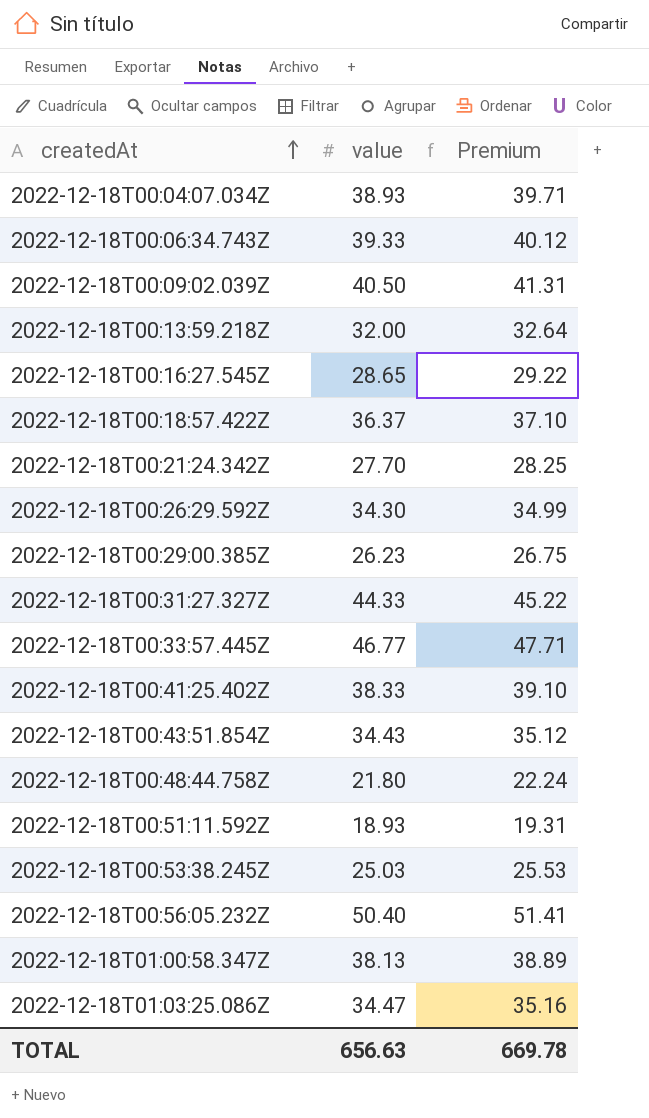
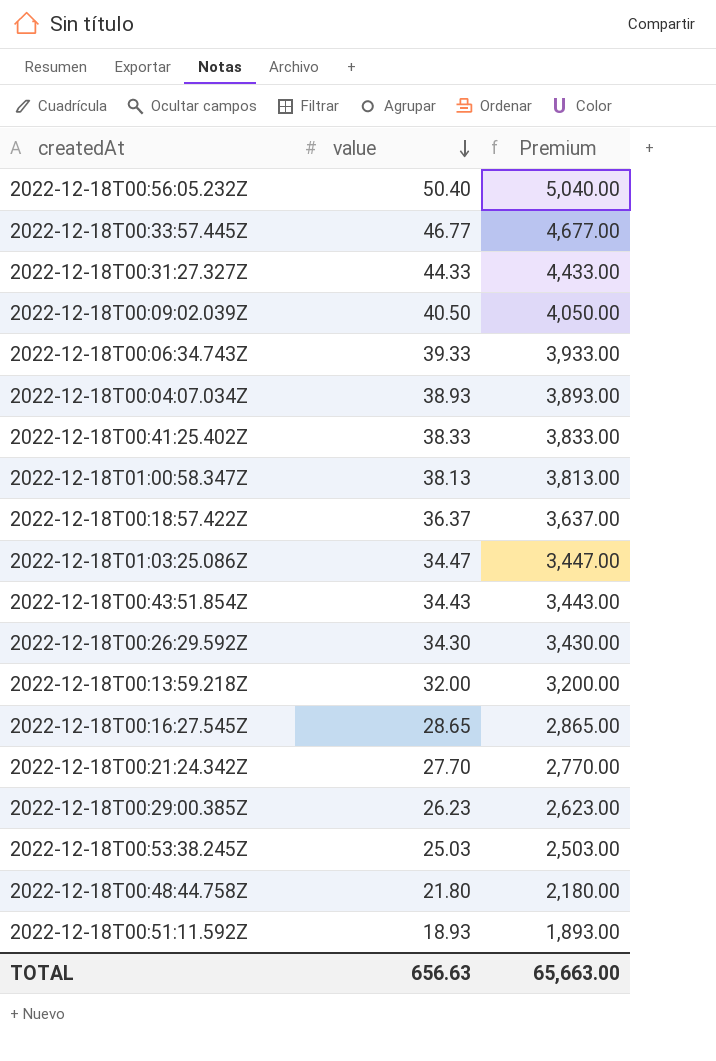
row order: createdAt ascending -> value descending
column Premium | formula: [value] * 1.02 -> [value] * 100
TOTAL | Premium: 669.78 -> 65,663.00

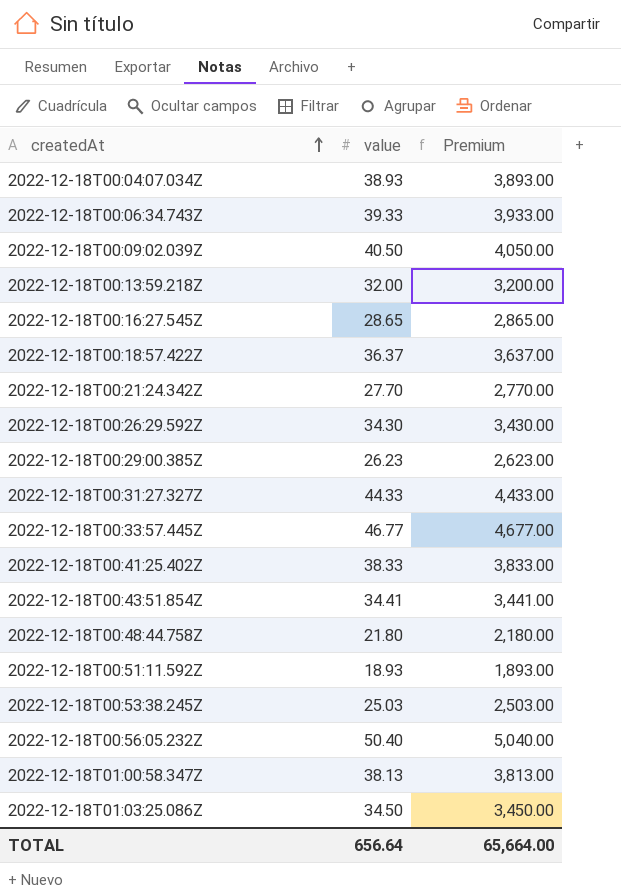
row order: value descending -> createdAt ascending
2022-12-18T00:43:51.854Z | value: 34.43 -> 34.41
2022-12-18T00:43:51.854Z | Premium: 3,443.00 -> 3,441.00
2022-12-18T01:03:25.086Z | value: 34.47 -> 34.50
2022-12-18T01:03:25.086Z | Premium: 3,447.00 -> 3,450.00
TOTAL | value: 656.63 -> 656.64
TOTAL | Premium: 65,663.00 -> 65,664.00

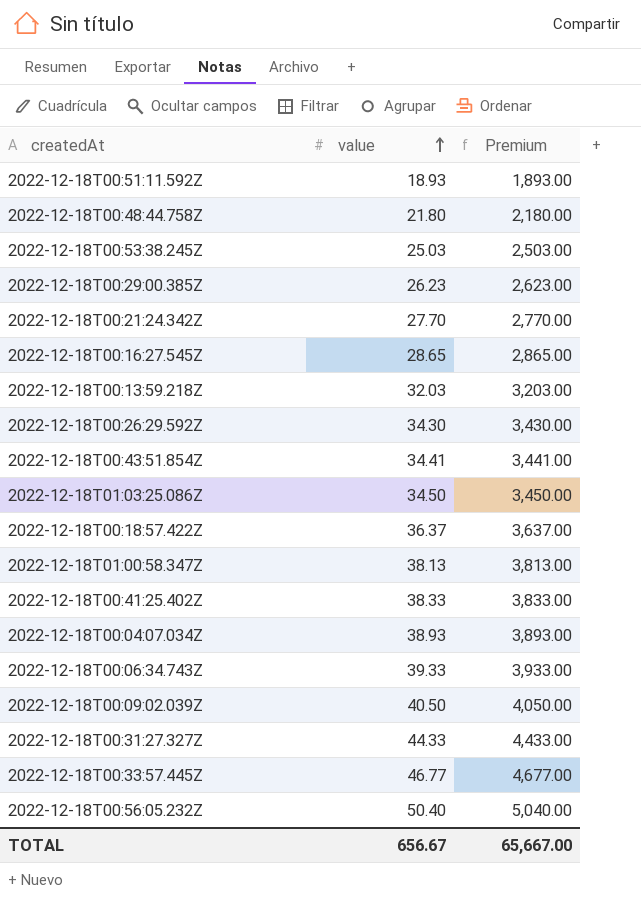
row order: createdAt ascending -> value ascending
2022-12-18T00:13:59.218Z | value: 32.00 -> 32.03
2022-12-18T00:13:59.218Z | Premium: 3,200.00 -> 3,203.00
TOTAL | value: 656.64 -> 656.67
TOTAL | Premium: 65,664.00 -> 65,667.00

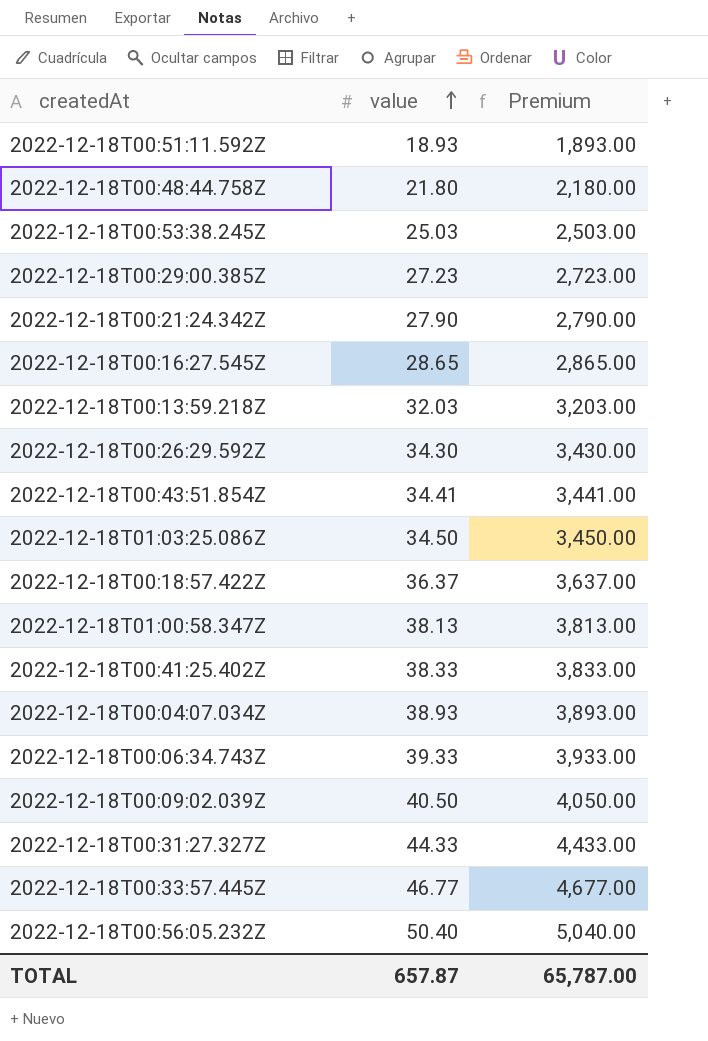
2022-12-18T00:29:00.385Z | value: 26.23 -> 27.23
2022-12-18T00:29:00.385Z | Premium: 2,623.00 -> 2,723.00
2022-12-18T00:21:24.342Z | value: 27.70 -> 27.90
2022-12-18T00:21:24.342Z | Premium: 2,770.00 -> 2,790.00
TOTAL | value: 656.67 -> 657.87
TOTAL | Premium: 65,667.00 -> 65,787.00

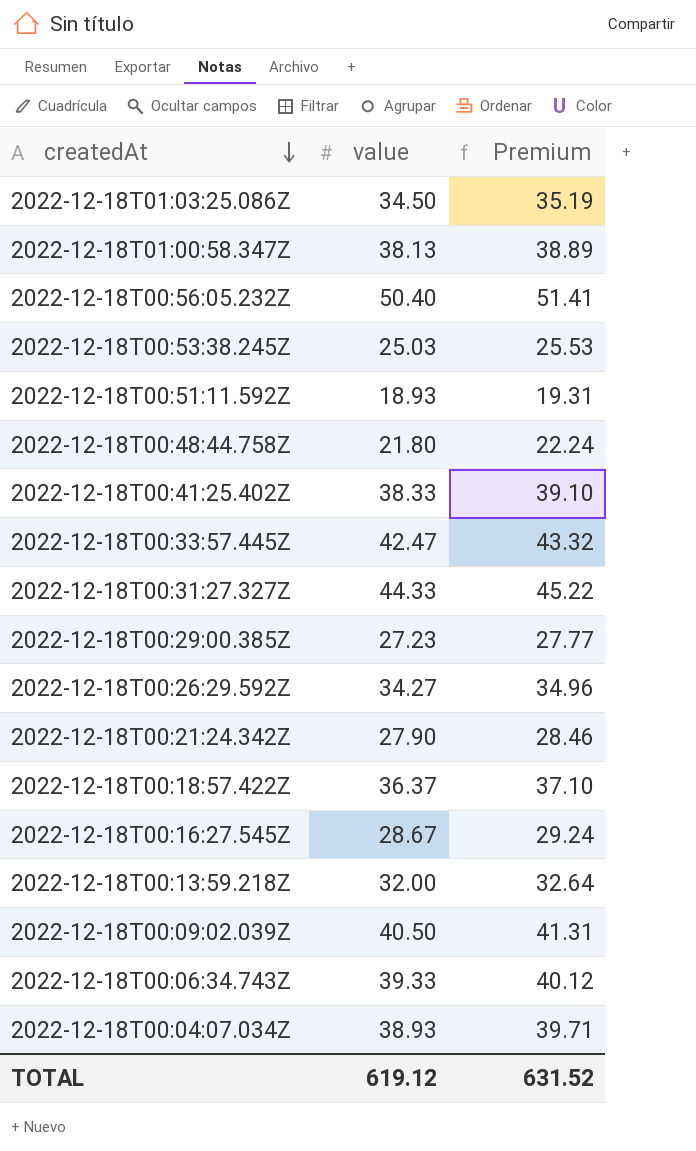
row order: value ascending -> createdAt descending
column Premium | formula: [value] * 100 -> [value] * 1.02
row 2022-12-18T00:43:51.854Z: 34.41 | 3,441.00 -> none
2022-12-18T00:33:57.445Z | value: 46.77 -> 42.47
2022-12-18T00:26:29.592Z | value: 34.30 -> 34.27
2022-12-18T00:16:27.545Z | value: 28.65 -> 28.67
2022-12-18T00:13:59.218Z | value: 32.03 -> 32.00
TOTAL | value: 657.87 -> 619.12
TOTAL | Premium: 65,787.00 -> 631.52

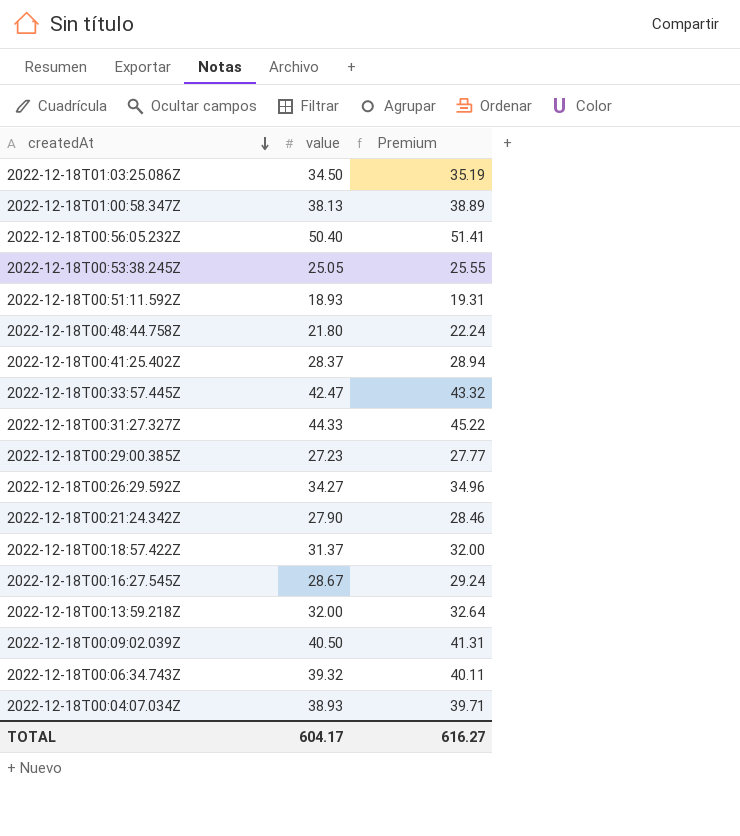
2022-12-18T00:53:38.245Z | value: 25.03 -> 25.05
2022-12-18T00:53:38.245Z | Premium: 25.53 -> 25.55
2022-12-18T00:41:25.402Z | value: 38.33 -> 28.37
2022-12-18T00:41:25.402Z | Premium: 39.10 -> 28.94
2022-12-18T00:18:57.422Z | value: 36.37 -> 31.37
2022-12-18T00:18:57.422Z | Premium: 37.10 -> 32.00
2022-12-18T00:06:34.743Z | value: 39.33 -> 39.32
2022-12-18T00:06:34.743Z | Premium: 40.12 -> 40.11
TOTAL | value: 619.12 -> 604.17
TOTAL | Premium: 631.52 -> 616.27

